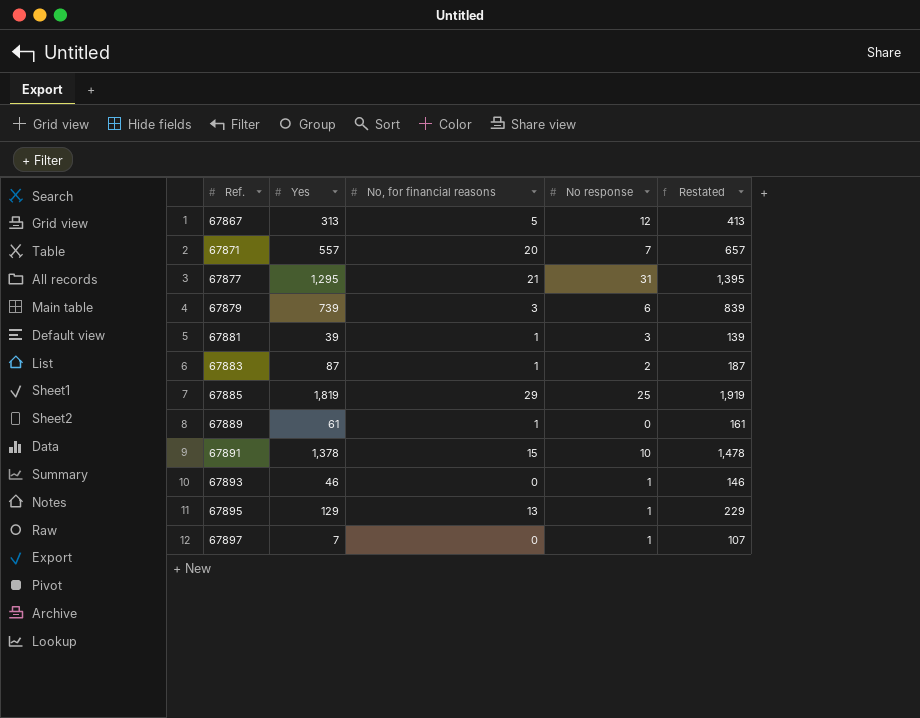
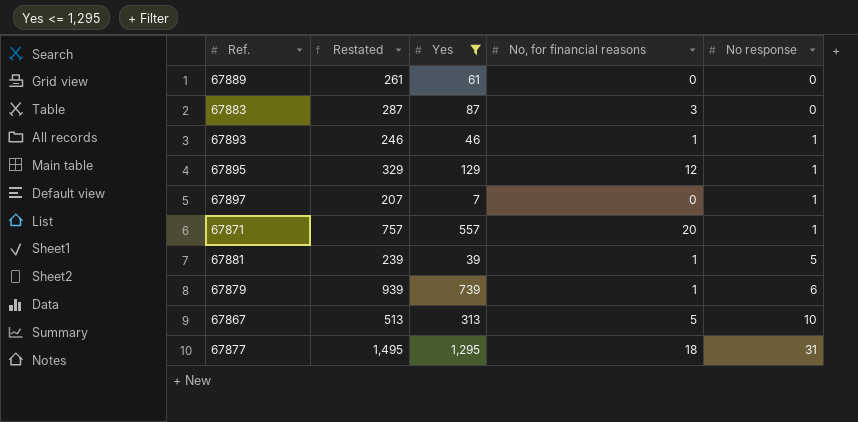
filter: none -> Yes <= 1,295
row order: Ref. ascending -> No response ascending
column Restated | formula: [Yes] + 100 -> [Yes] + 200
column Restated | position: 5 -> 2
67889 | No, for financial reasons: 1 -> 0
67883 | No, for financial reasons: 1 -> 3
67883 | No response: 2 -> 0
67893 | No, for financial reasons: 0 -> 1
67895 | No, for financial reasons: 13 -> 12
67871 | No response: 7 -> 1
67881 | No response: 3 -> 5
67879 | No, for financial reasons: 3 -> 1
67867 | No response: 12 -> 10
67877 | No, for financial reasons: 21 -> 18

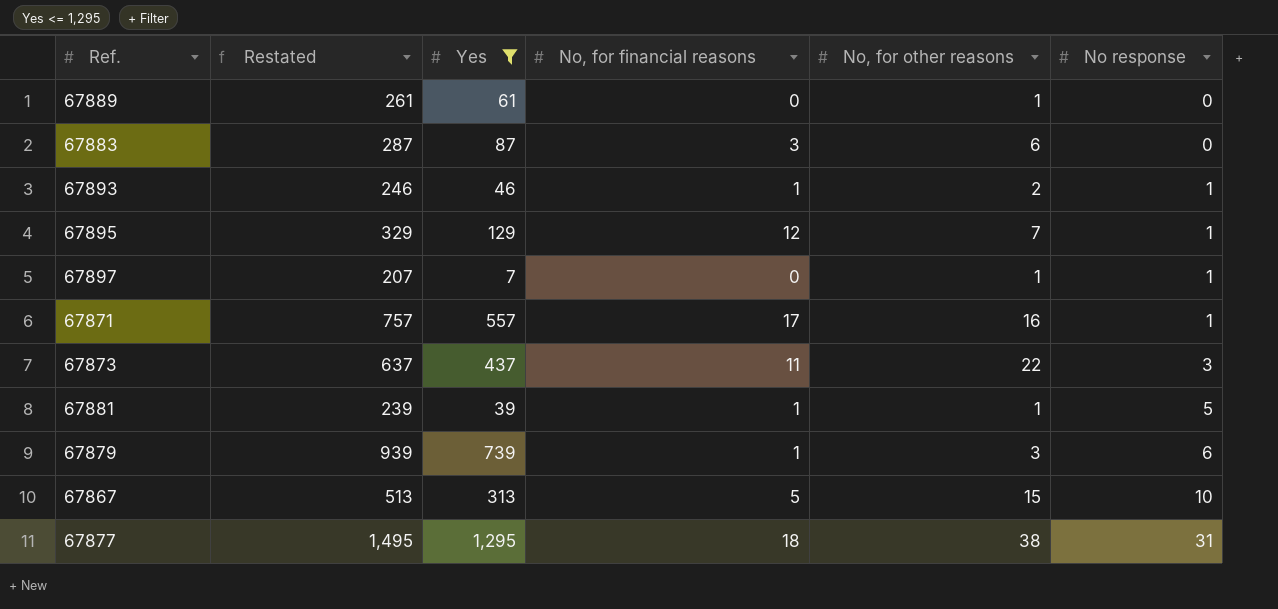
column No, for other reasons | position: none -> 5
67871 | No, for financial reasons: 20 -> 17
row 67873: none -> 637 | 437 | 11 | 22 | 3

